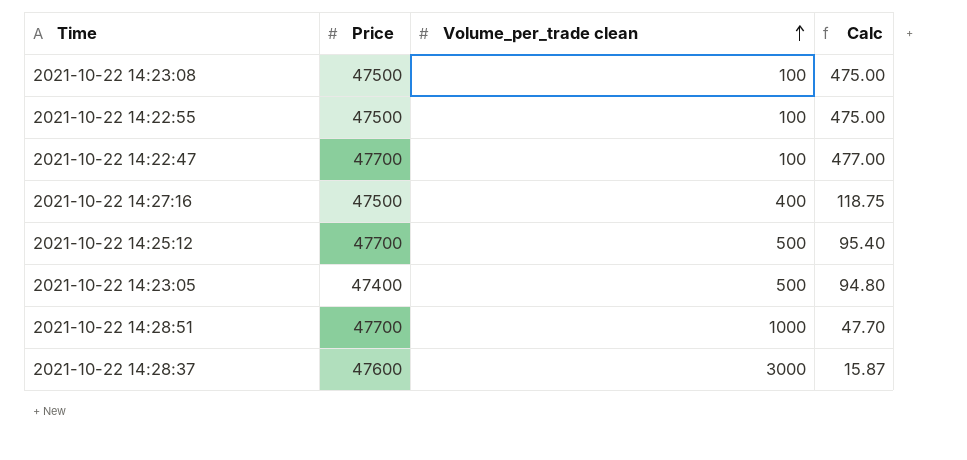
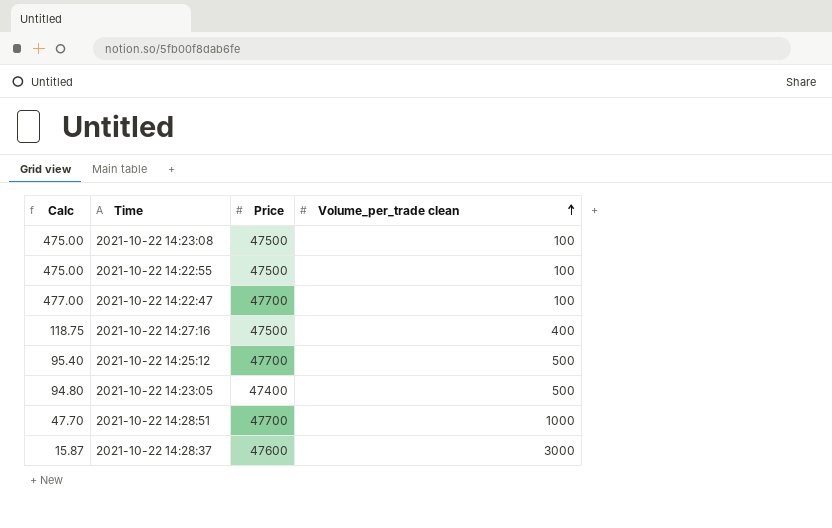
column Calc | position: 4 -> 1

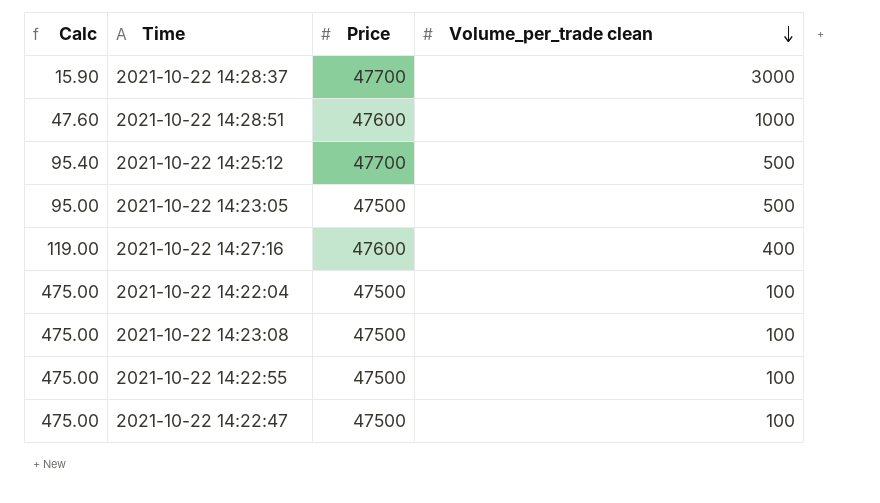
row order: Volume_per_trade clean ascending -> Volume_per_trade clean descending
2021-10-22 14:28:37 | Calc: 15.87 -> 15.90
2021-10-22 14:28:37 | Price: 47600 -> 47700
2021-10-22 14:28:51 | Calc: 47.70 -> 47.60
2021-10-22 14:28:51 | Price: 47700 -> 47600
2021-10-22 14:23:05 | Calc: 94.80 -> 95.00
2021-10-22 14:23:05 | Price: 47400 -> 47500
2021-10-22 14:27:16 | Calc: 118.75 -> 119.00
2021-10-22 14:27:16 | Price: 47500 -> 47600
row 2021-10-22 14:22:04: none -> 475.00 | 47500 | 100
2021-10-22 14:22:47 | Calc: 477.00 -> 475.00
2021-10-22 14:22:47 | Price: 47700 -> 47500

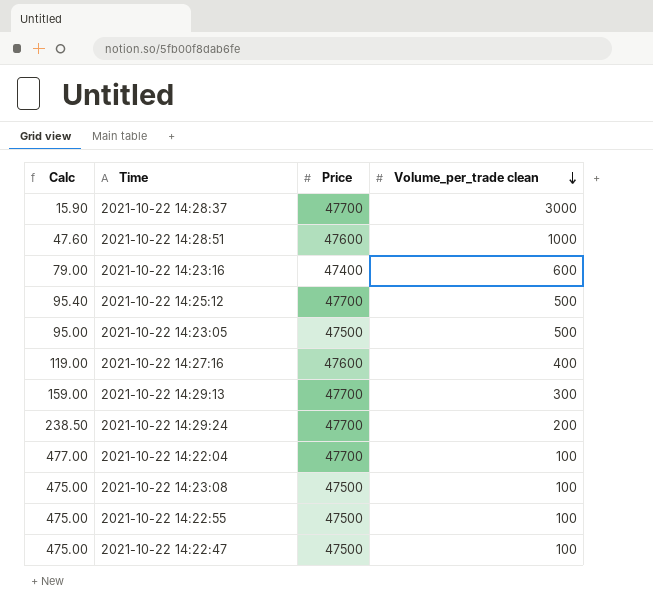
row 2021-10-22 14:23:16: none -> 79.00 | 47400 | 600
row 2021-10-22 14:29:13: none -> 159.00 | 47700 | 300
row 2021-10-22 14:29:24: none -> 238.50 | 47700 | 200
2021-10-22 14:22:04 | Calc: 475.00 -> 477.00
2021-10-22 14:22:04 | Price: 47500 -> 47700

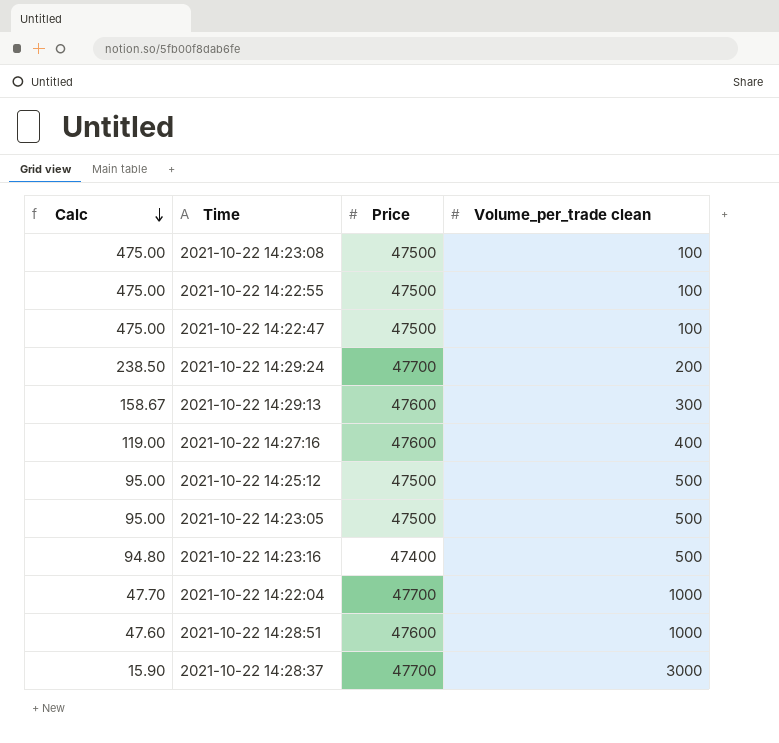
row order: Volume_per_trade clean descending -> Calc descending
2021-10-22 14:29:13 | Calc: 159.00 -> 158.67
2021-10-22 14:29:13 | Price: 47700 -> 47600
2021-10-22 14:25:12 | Calc: 95.40 -> 95.00
2021-10-22 14:25:12 | Price: 47700 -> 47500
2021-10-22 14:23:16 | Calc: 79.00 -> 94.80
2021-10-22 14:23:16 | Volume_per_trade clean: 600 -> 500
2021-10-22 14:22:04 | Calc: 477.00 -> 47.70
2021-10-22 14:22:04 | Volume_per_trade clean: 100 -> 1000

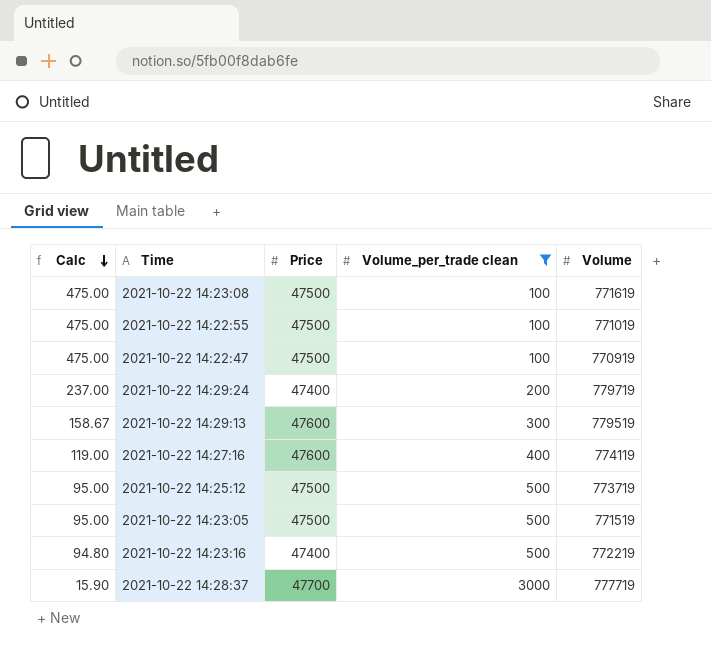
filter: none -> Volume_per_trade clean != 1000
column Volume | position: none -> 5
2021-10-22 14:29:24 | Calc: 238.50 -> 237.00
2021-10-22 14:29:24 | Price: 47700 -> 47400

